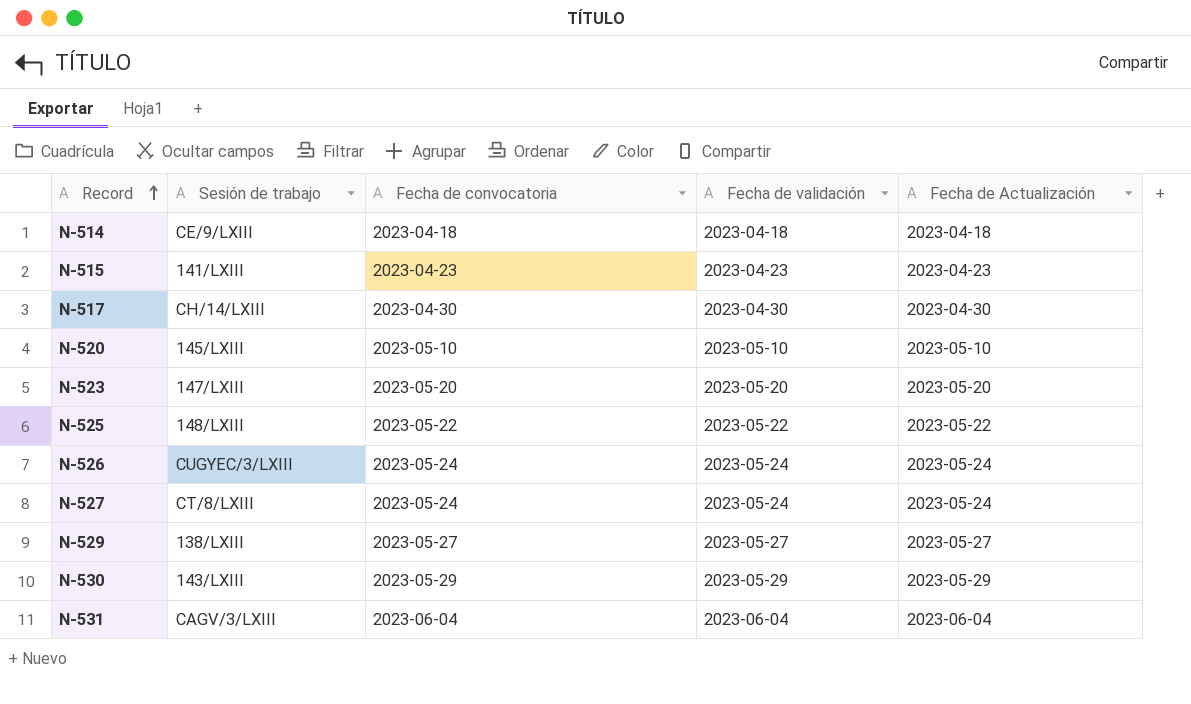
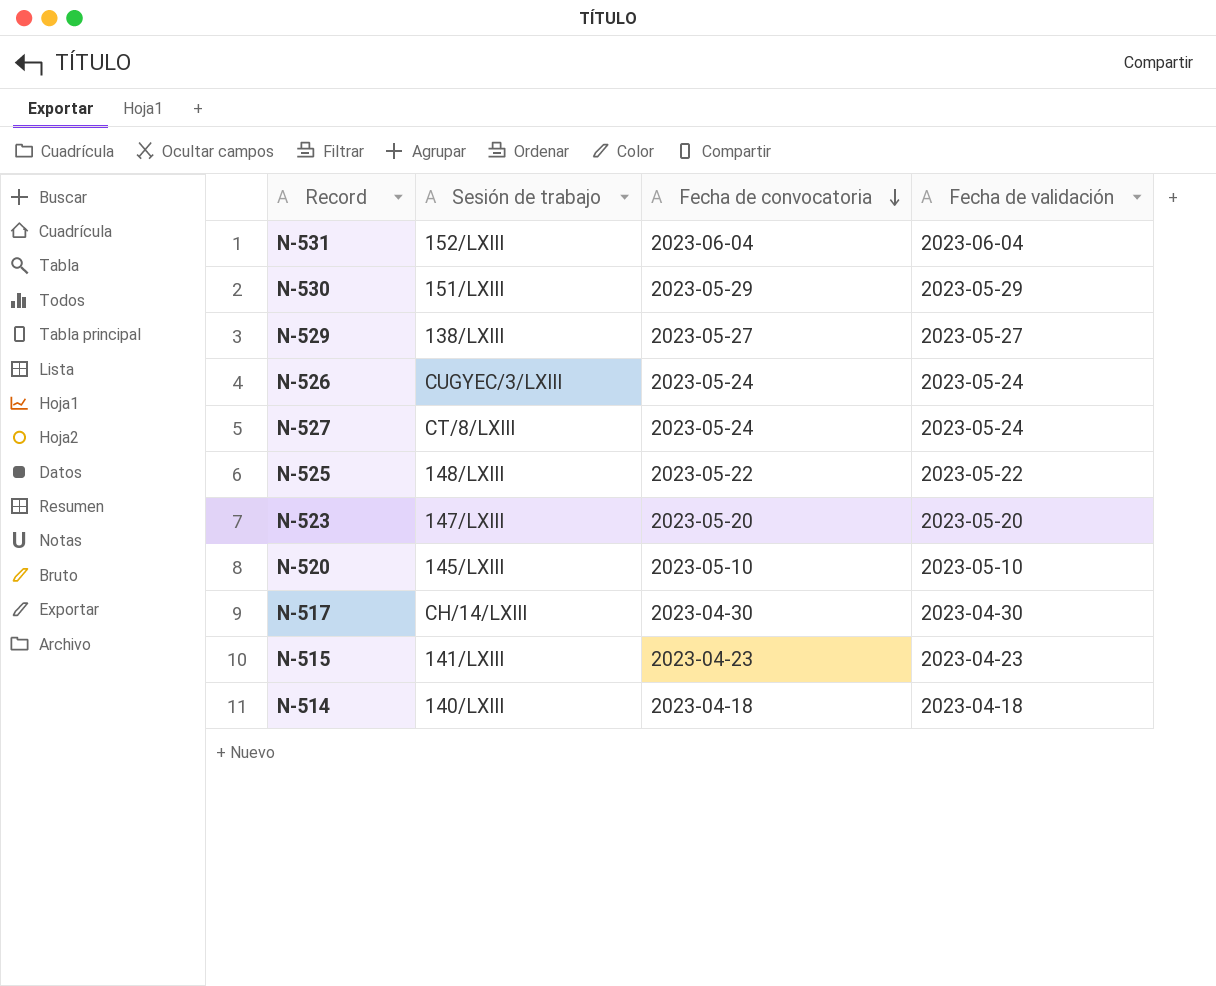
row order: Record ascending -> Fecha de convocatoria descending
column Fecha de Actualización | position: 5 -> none
N-531 | Sesión de trabajo: CAGV/3/LXIII -> 152/LXIII
N-530 | Sesión de trabajo: 143/LXIII -> 151/LXIII
N-514 | Sesión de trabajo: CE/9/LXIII -> 140/LXIII

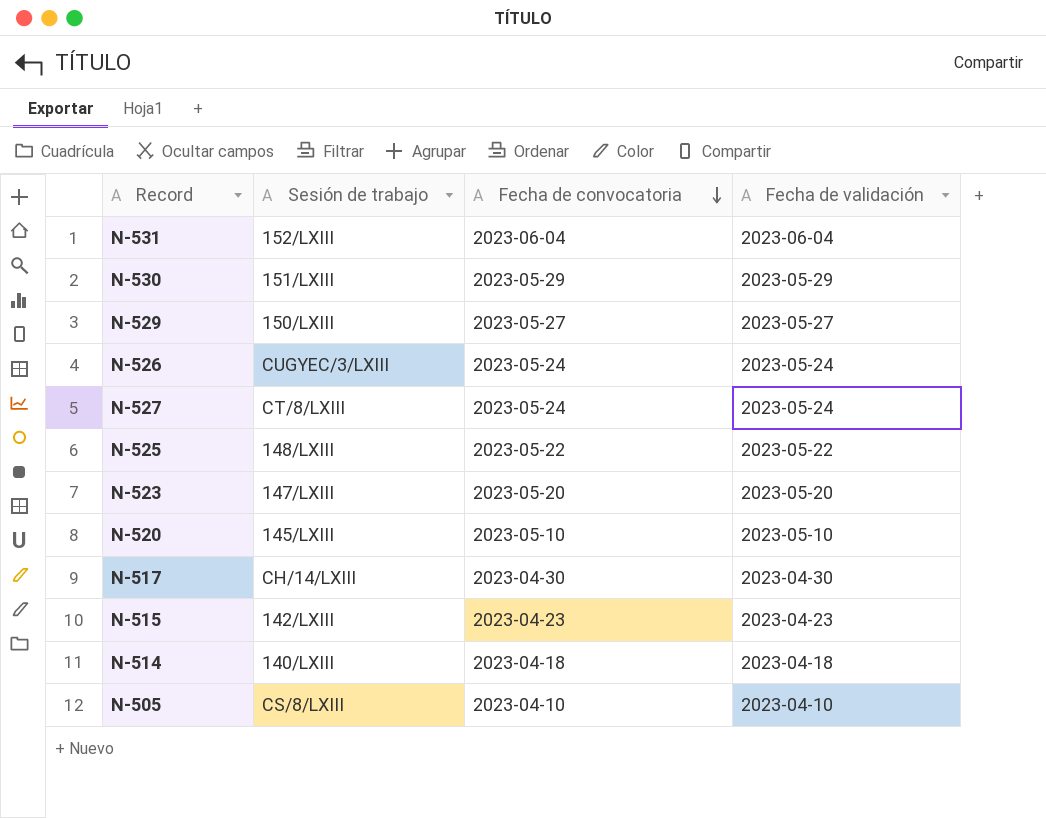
N-529 | Sesión de trabajo: 138/LXIII -> 150/LXIII
N-515 | Sesión de trabajo: 141/LXIII -> 142/LXIII
row N-505: none -> CS/8/LXIII | 2023-04-10 | 2023-04-10

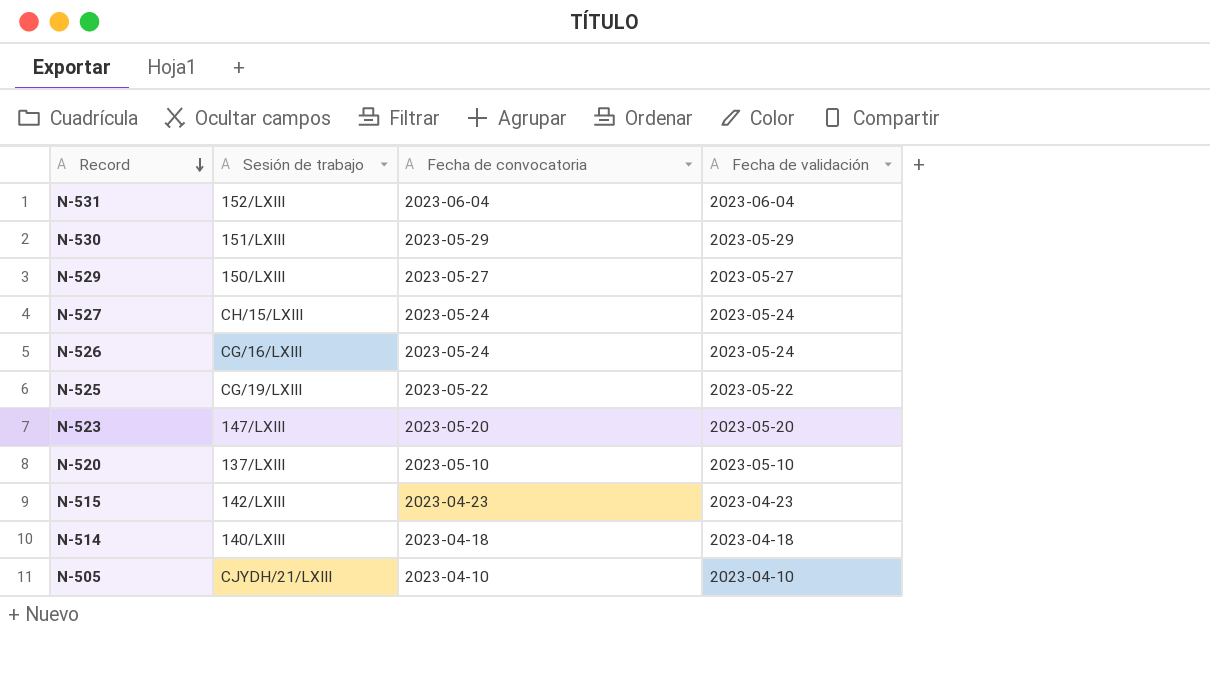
row order: Fecha de convocatoria descending -> Record descending
row N-517: CH/14/LXIII | 2023-04-30 | 2023-04-30 -> none
N-527 | Sesión de trabajo: CT/8/LXIII -> CH/15/LXIII
N-526 | Sesión de trabajo: CUGYEC/3/LXIII -> CG/16/LXIII
N-525 | Sesión de trabajo: 148/LXIII -> CG/19/LXIII
N-520 | Sesión de trabajo: 145/LXIII -> 137/LXIII
N-505 | Sesión de trabajo: CS/8/LXIII -> CJYDH/21/LXIII

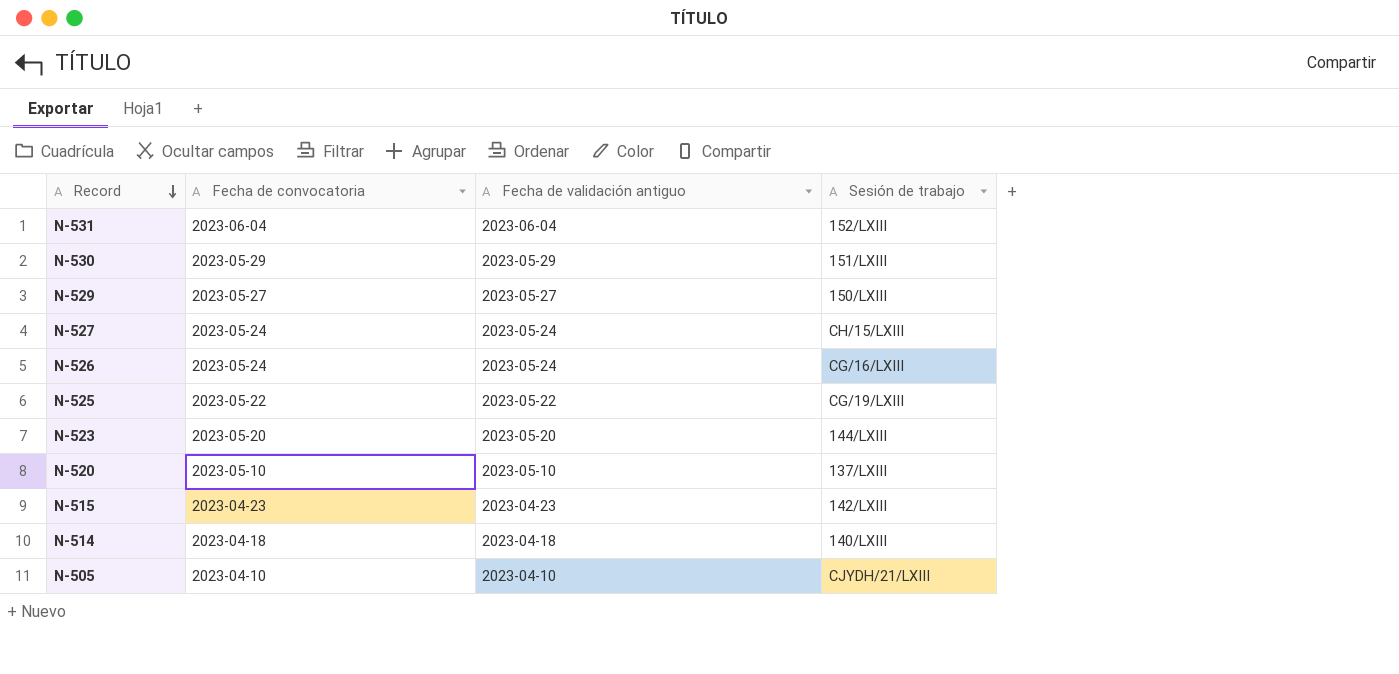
column name: Fecha de validación -> Fecha de validación antiguo
column Sesión de trabajo | position: 2 -> 4
N-523 | Sesión de trabajo: 147/LXIII -> 144/LXIII

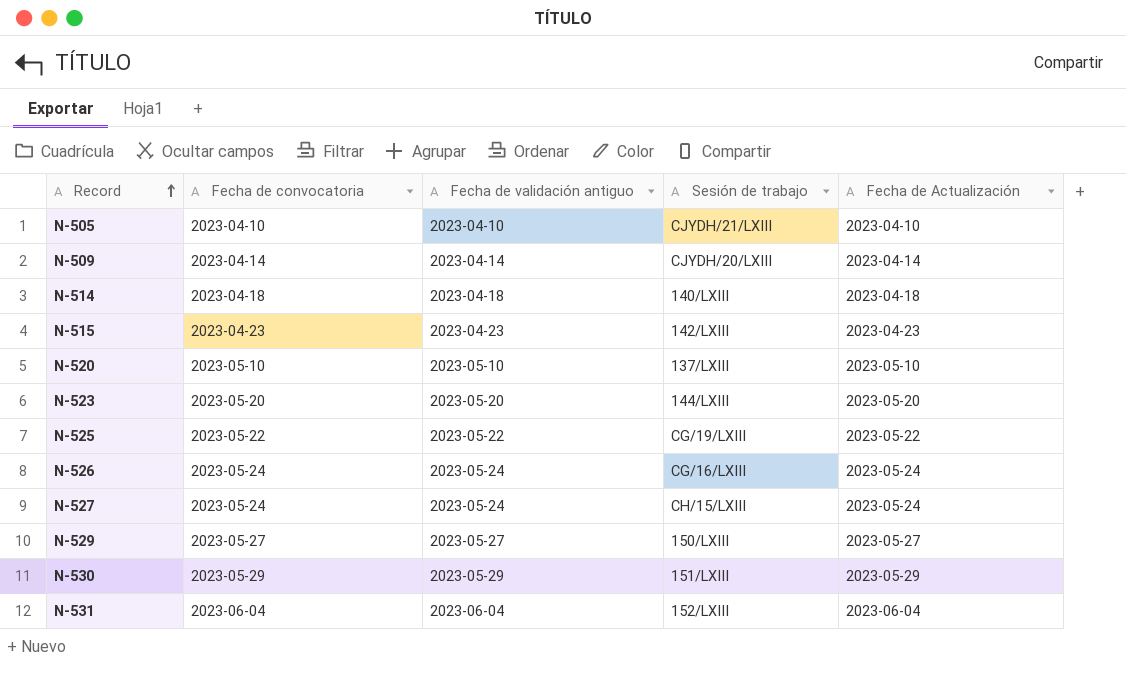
row order: Record descending -> Record ascending
column Fecha de Actualización | position: none -> 5
row N-509: none -> 2023-04-14 | 2023-04-14 | CJYDH/20/LXIII | 2023-04-14

